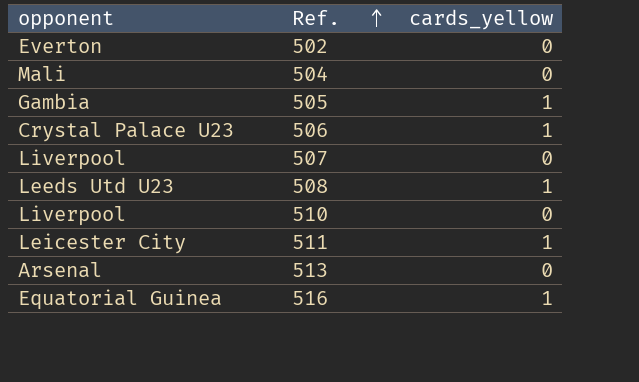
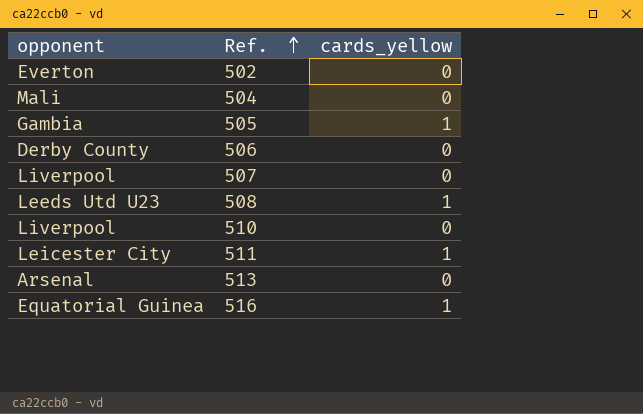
506 | opponent: Crystal Palace U23 -> Derby County
506 | cards_yellow: 1 -> 0

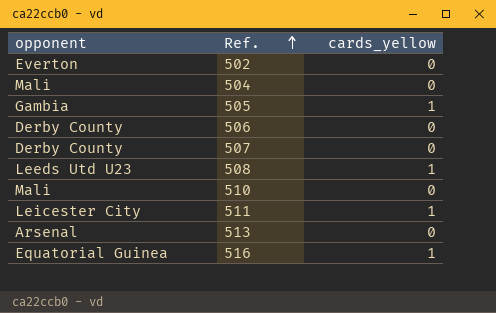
507 | opponent: Liverpool -> Derby County
510 | opponent: Liverpool -> Mali

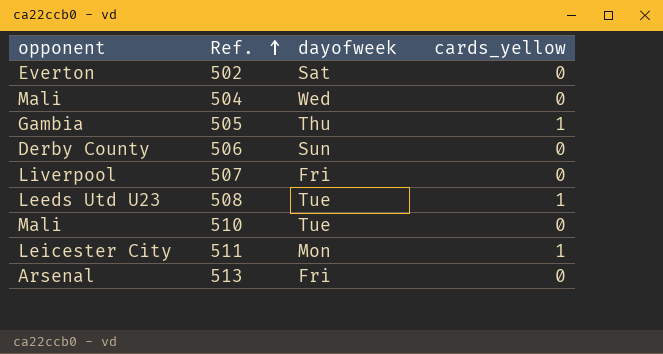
column dayofweek | position: none -> 3
row 516: Equatorial Guinea | 1 -> none
507 | opponent: Derby County -> Liverpool

